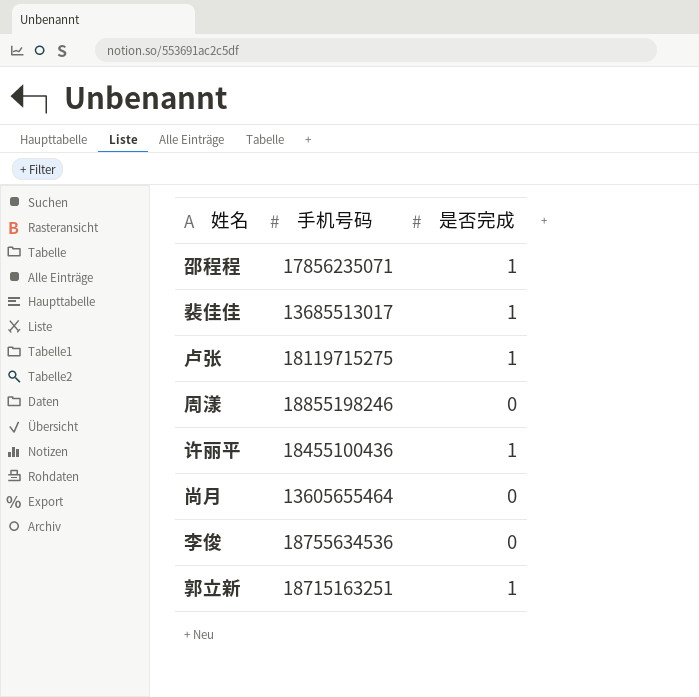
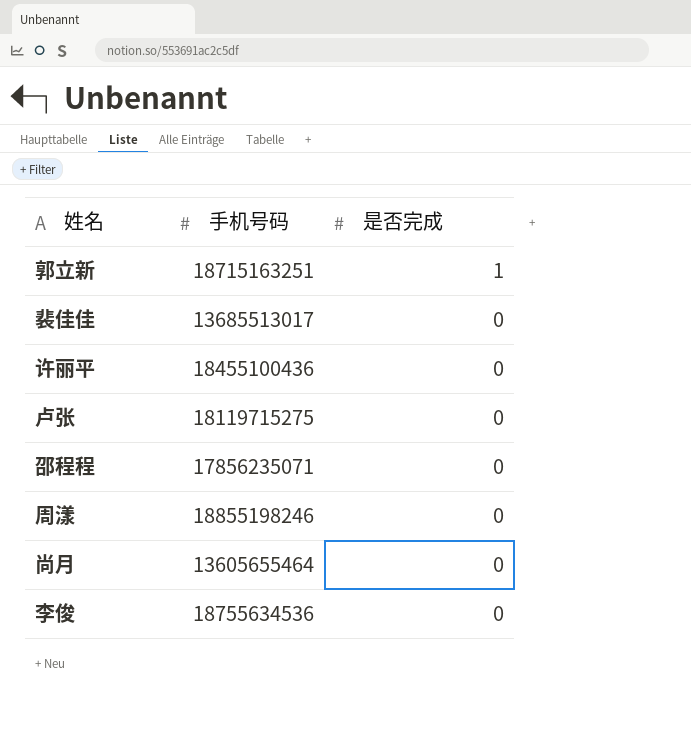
row order: none -> 是否完成 descending
裴佳佳 | 是否完成: 1 -> 0
许丽平 | 是否完成: 1 -> 0
卢张 | 是否完成: 1 -> 0
邵程程 | 是否完成: 1 -> 0

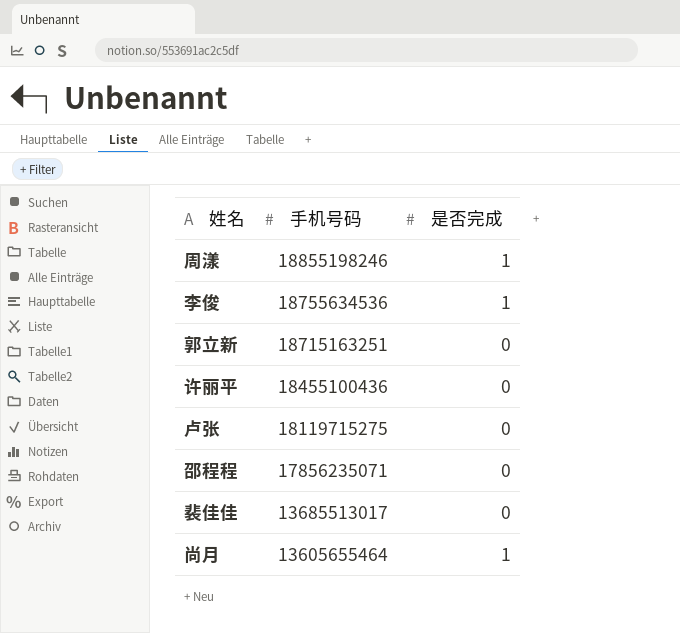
row order: 是否完成 descending -> 手机号码 descending
周漾 | 是否完成: 0 -> 1
李俊 | 是否完成: 0 -> 1
郭立新 | 是否完成: 1 -> 0
尚月 | 是否完成: 0 -> 1

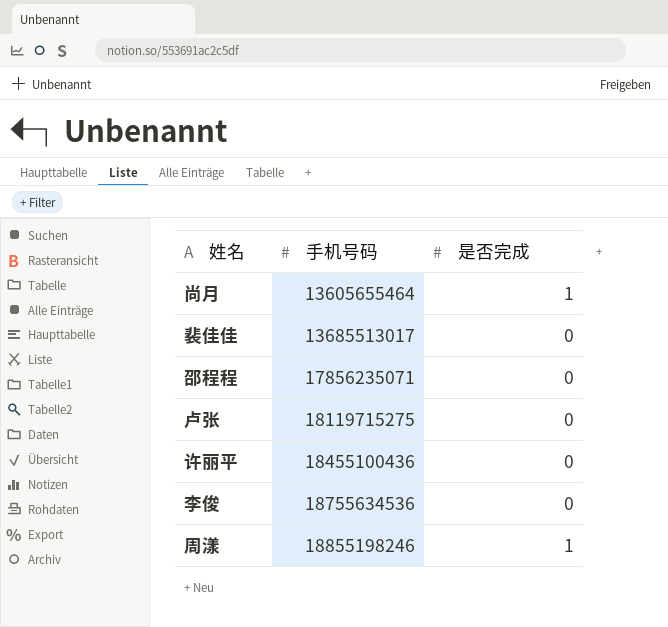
row order: 手机号码 descending -> 手机号码 ascending
row 郭立新: 18715163251 | 0 -> none
李俊 | 是否完成: 1 -> 0

